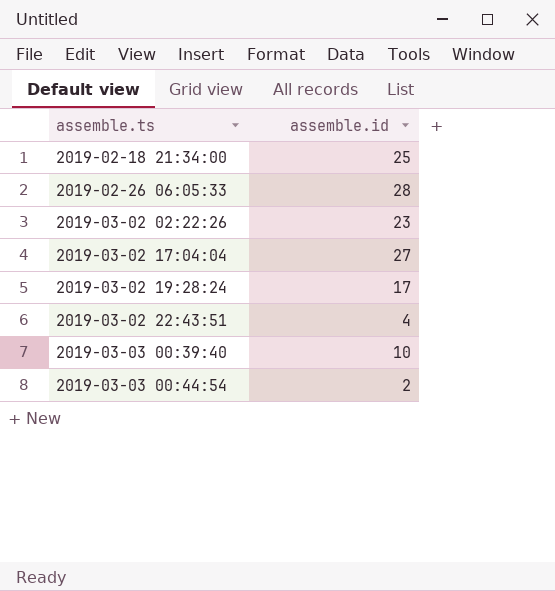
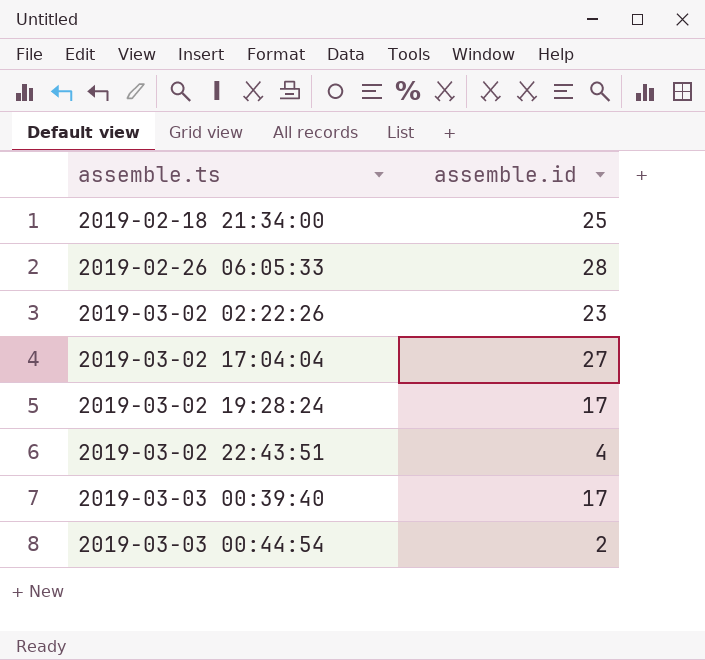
2019-03-03 00:39:40 | assemble.id: 10 -> 17

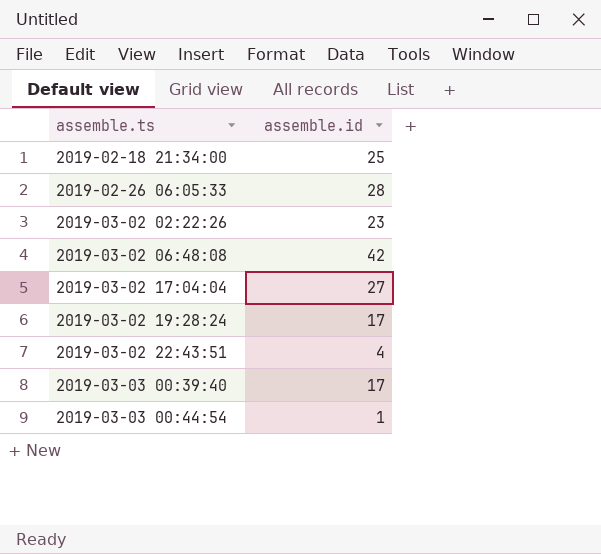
row 2019-03-02 06:48:08: none -> 42
2019-03-03 00:44:54 | assemble.id: 2 -> 1

